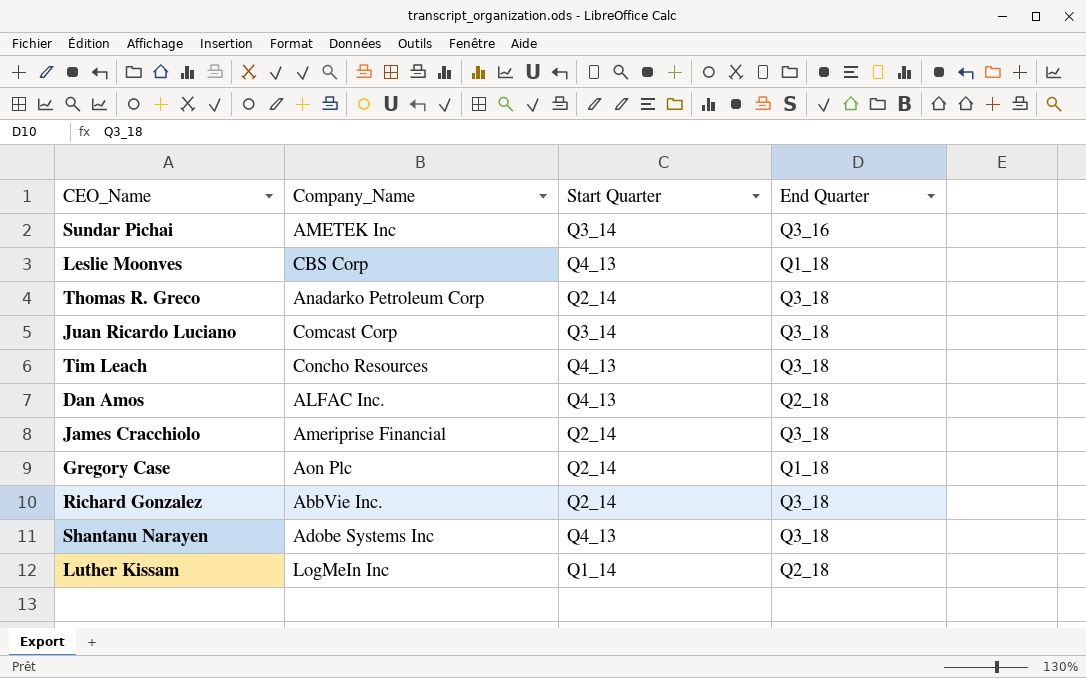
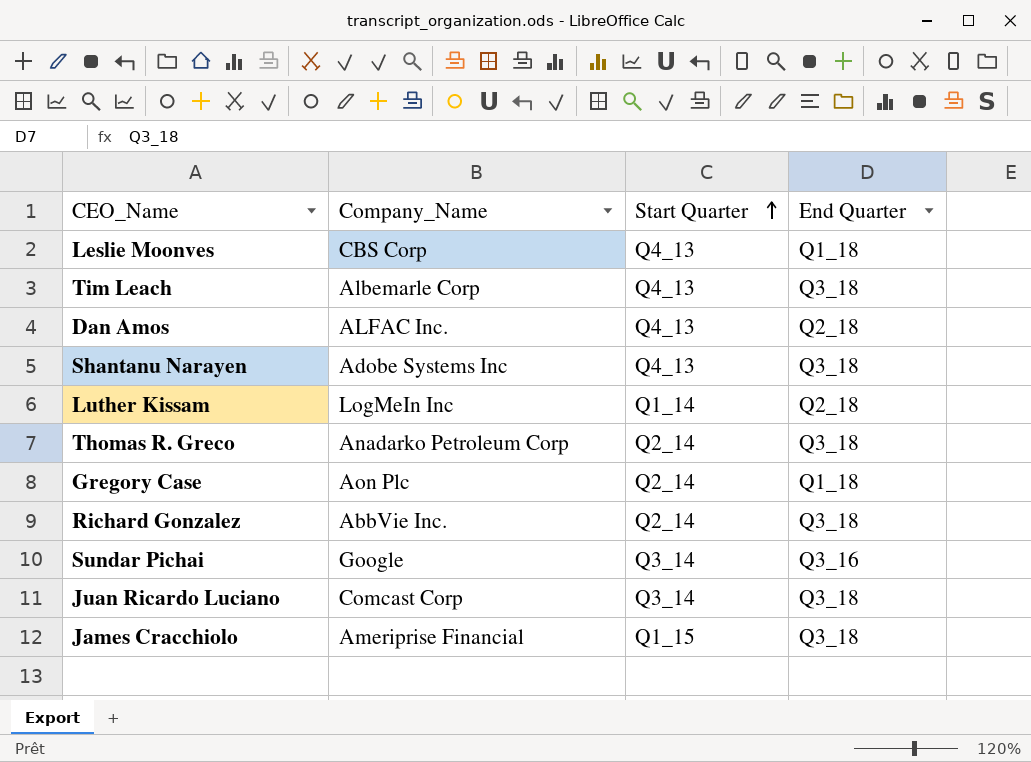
row order: none -> Start Quarter ascending
Tim Leach | Company_Name: Concho Resources -> Albemarle Corp
Sundar Pichai | Company_Name: AMETEK Inc -> Google
James Cracchiolo | Start Quarter: Q2_14 -> Q1_15

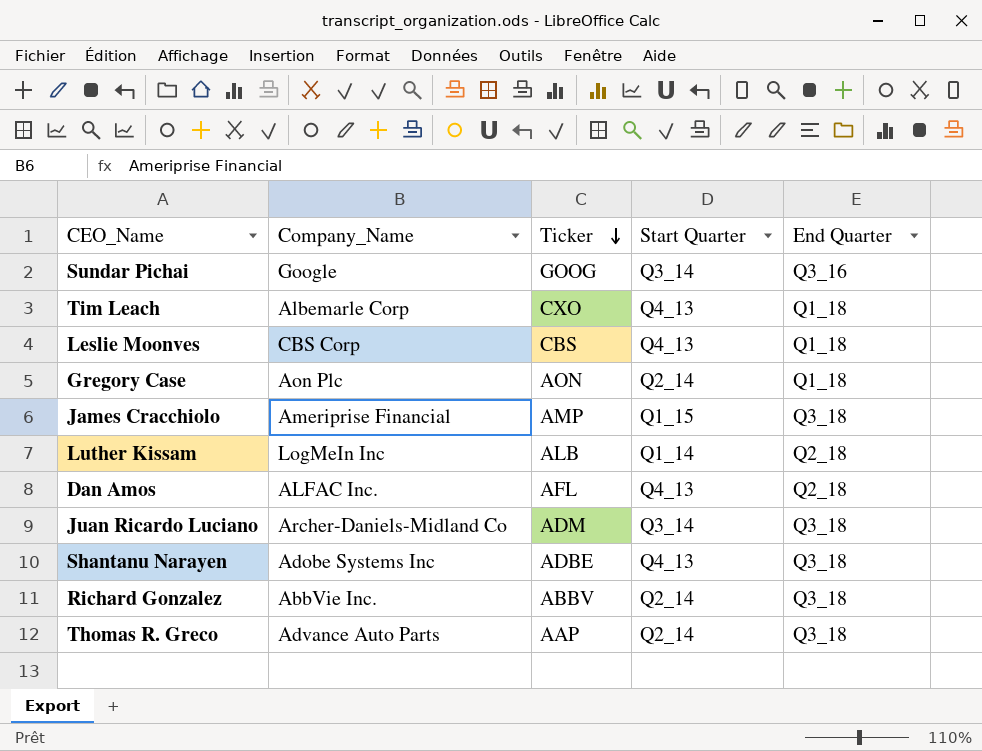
row order: Start Quarter ascending -> Ticker descending
column Ticker | position: none -> 3
Tim Leach | End Quarter: Q3_18 -> Q1_18
Juan Ricardo Luciano | Company_Name: Comcast Corp -> Archer-Daniels-Midland Co
Thomas R. Greco | Company_Name: Anadarko Petroleum Corp -> Advance Auto Parts

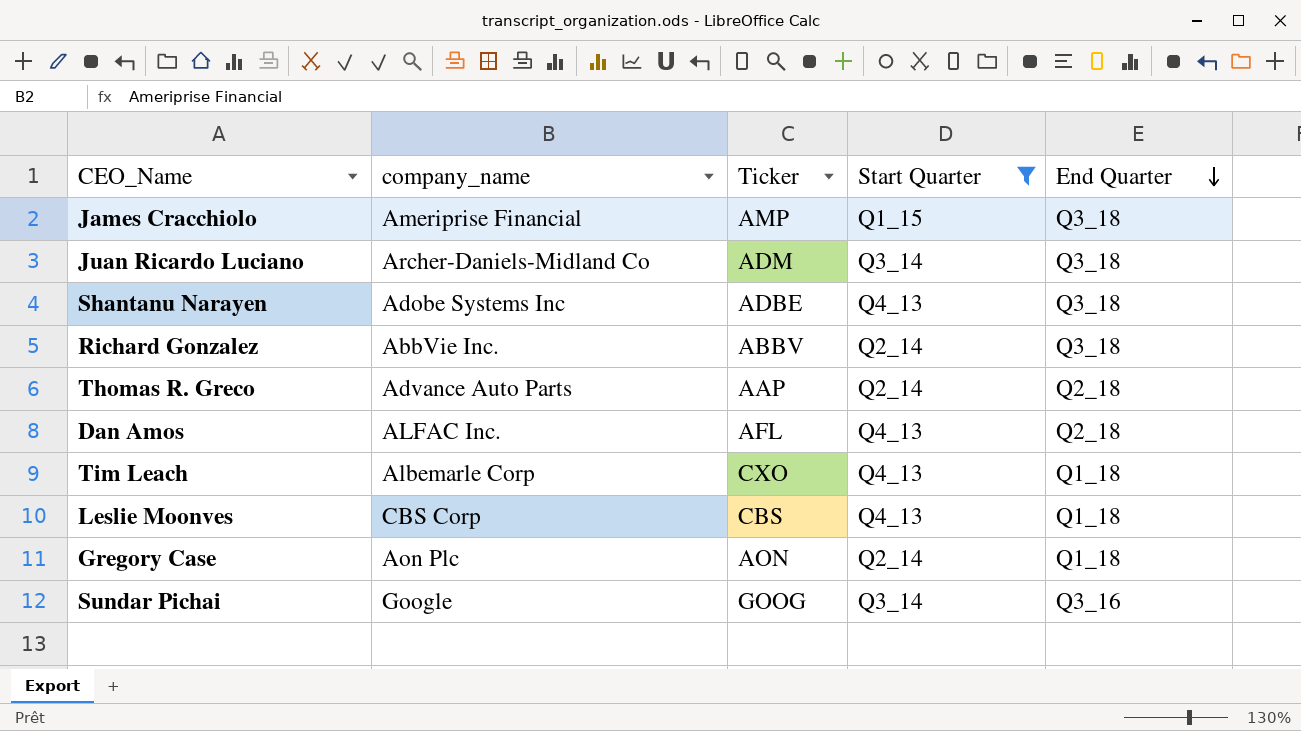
filter: none -> Start Quarter != Q1_14
row order: Ticker descending -> End Quarter descending
column name: Company_Name -> company_name
Thomas R. Greco | End Quarter: Q3_18 -> Q2_18

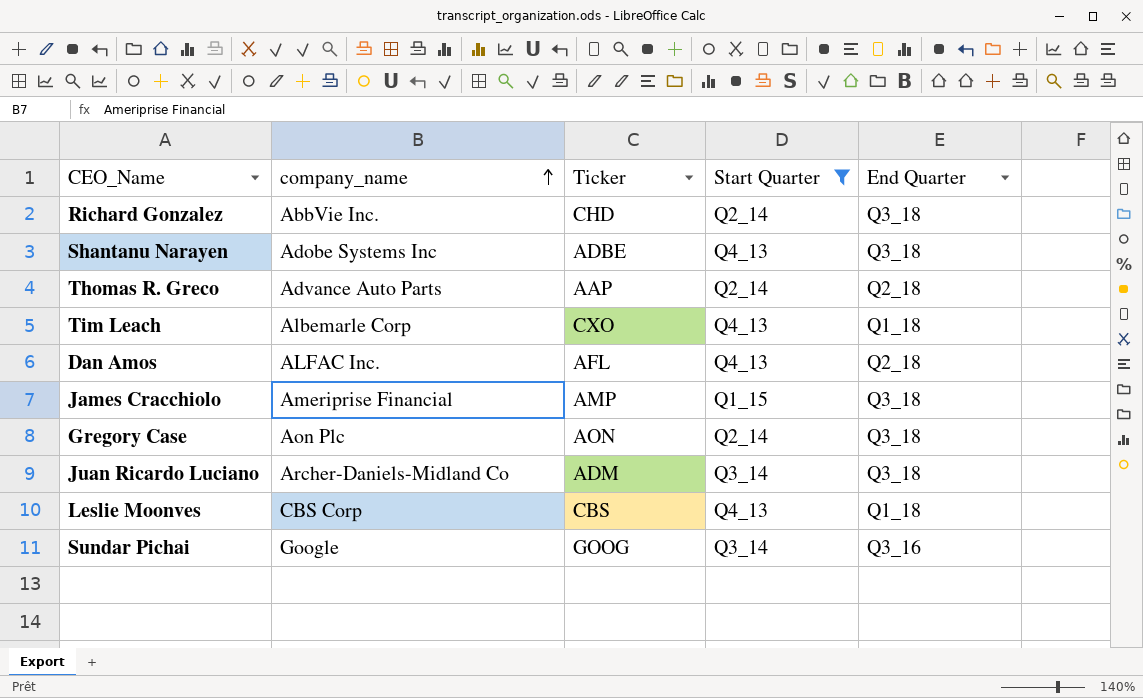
row order: End Quarter descending -> company_name ascending
Richard Gonzalez | Ticker: ABBV -> CHD
Gregory Case | End Quarter: Q1_18 -> Q3_18

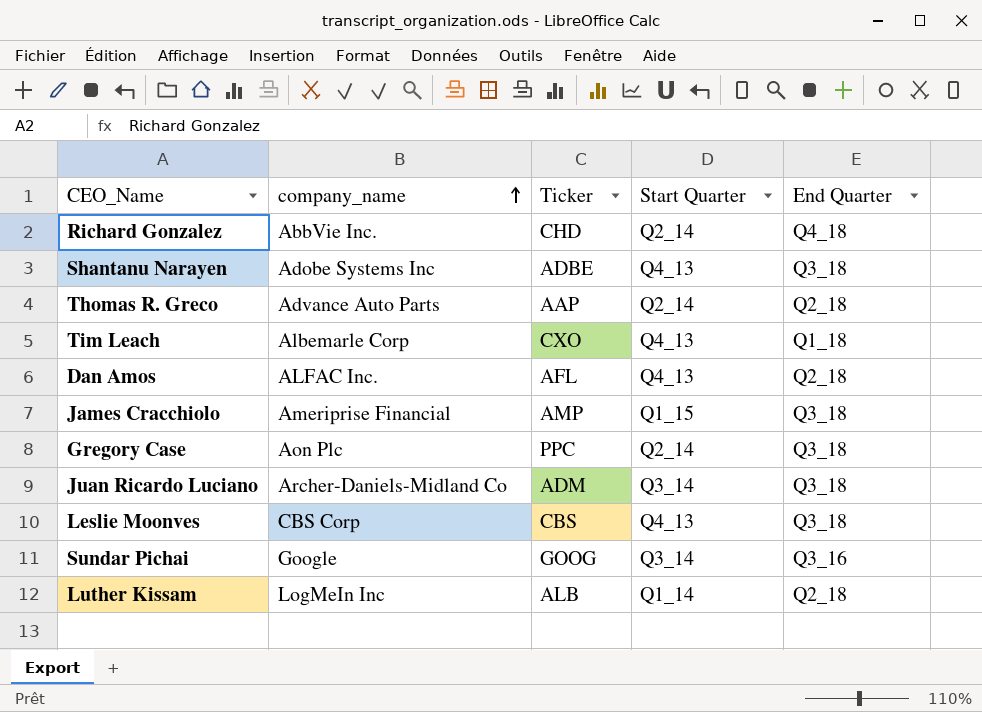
filter: Start Quarter != Q1_14 -> none
Richard Gonzalez | End Quarter: Q3_18 -> Q4_18
Gregory Case | Ticker: AON -> PPC
Leslie Moonves | End Quarter: Q1_18 -> Q3_18

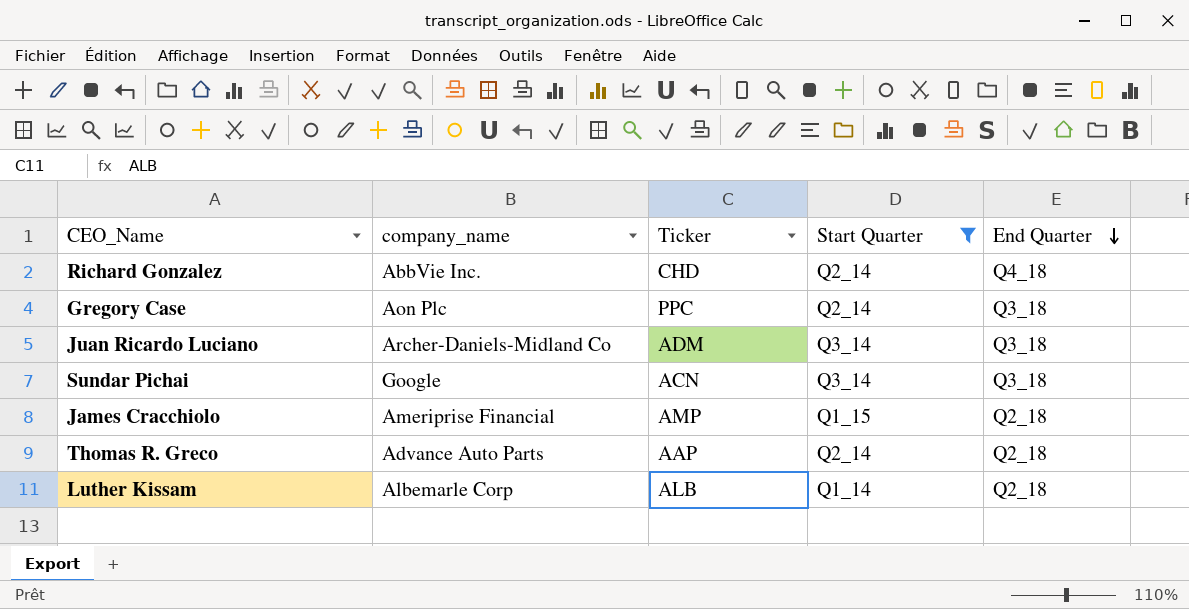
filter: none -> Start Quarter != Q4_13
row order: company_name ascending -> End Quarter descending
Sundar Pichai | Ticker: GOOG -> ACN
Sundar Pichai | End Quarter: Q3_16 -> Q3_18
James Cracchiolo | End Quarter: Q3_18 -> Q2_18
Luther Kissam | company_name: LogMeIn Inc -> Albemarle Corp

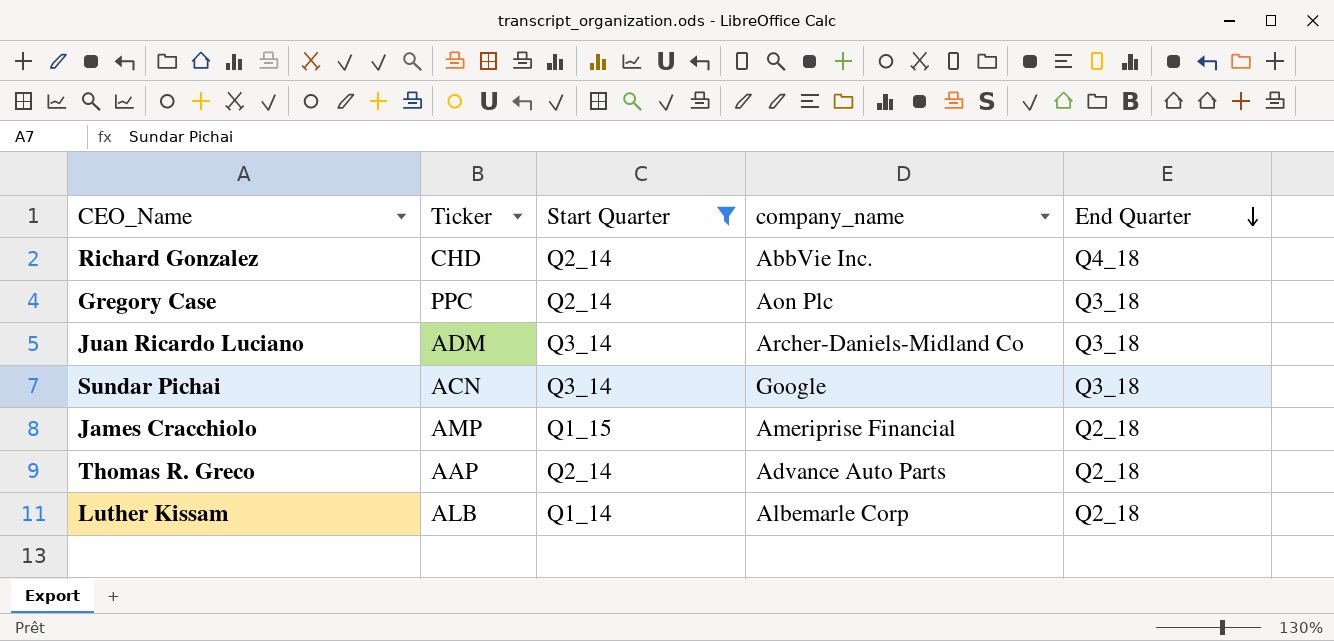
column company_name | position: 2 -> 4

